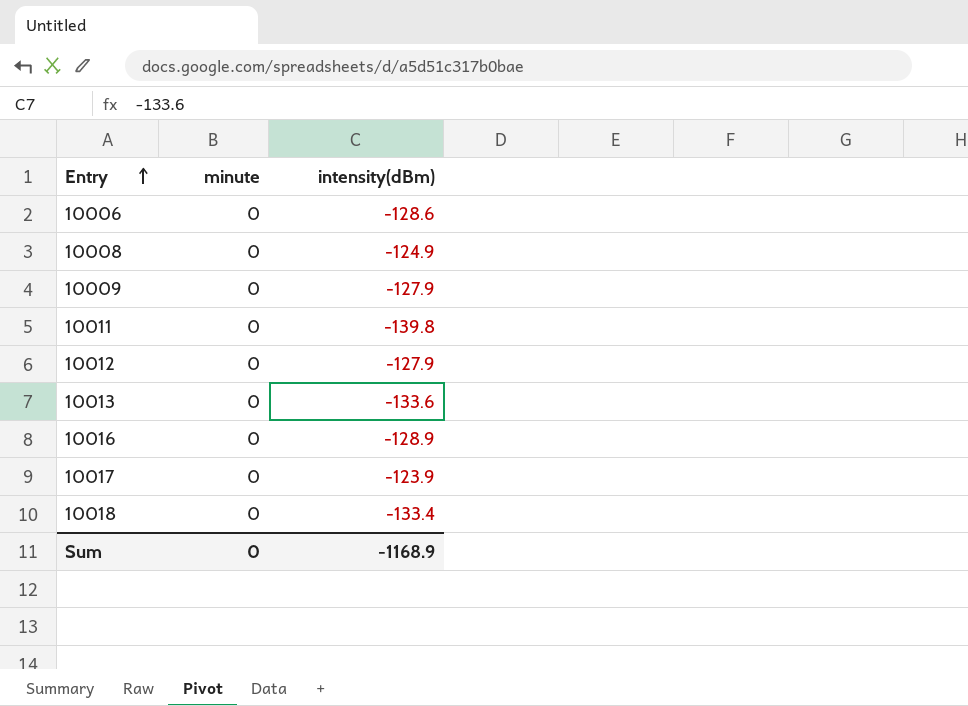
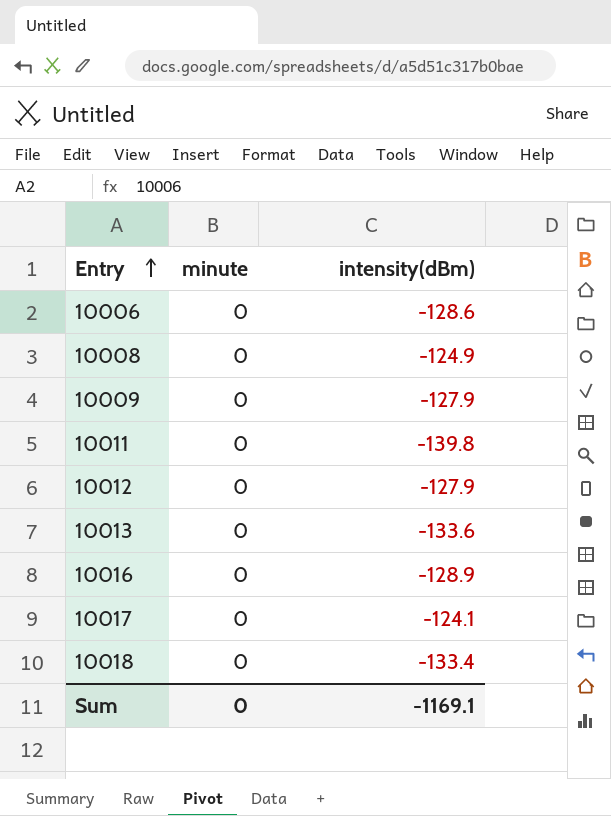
10017 | intensity(dBm): -123.9 -> -124.1
Sum | intensity(dBm): -1168.9 -> -1169.1

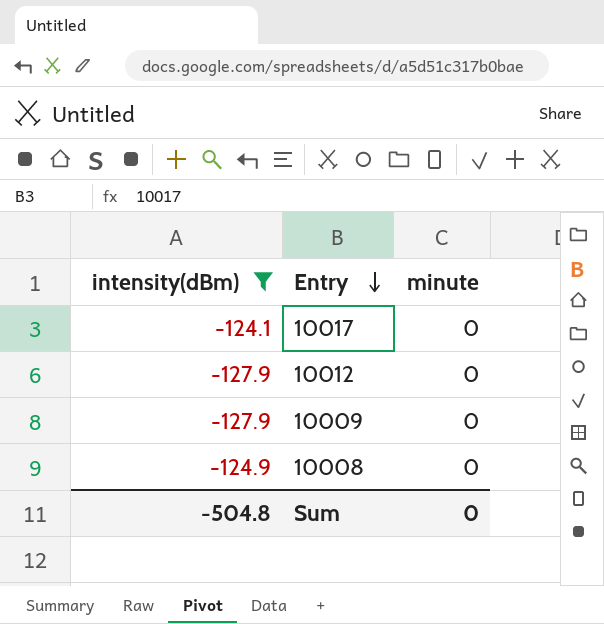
filter: none -> intensity(dBm) >= -127.9
row order: Entry ascending -> Entry descending
column intensity(dBm) | position: 3 -> 1
Sum | intensity(dBm): -1169.1 -> -504.8

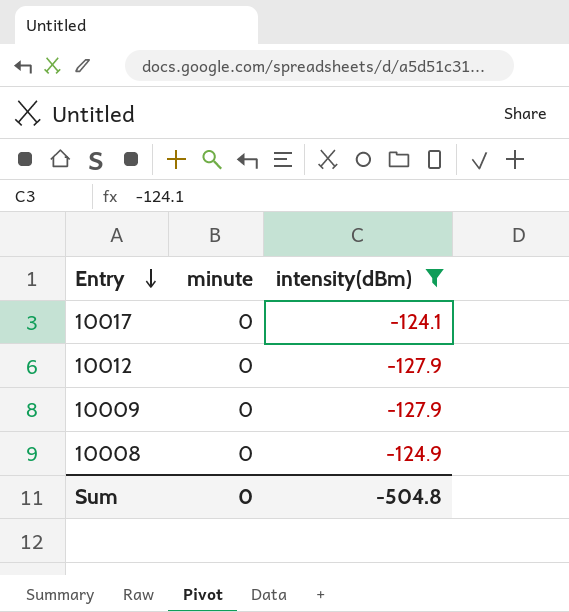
column intensity(dBm) | position: 1 -> 3

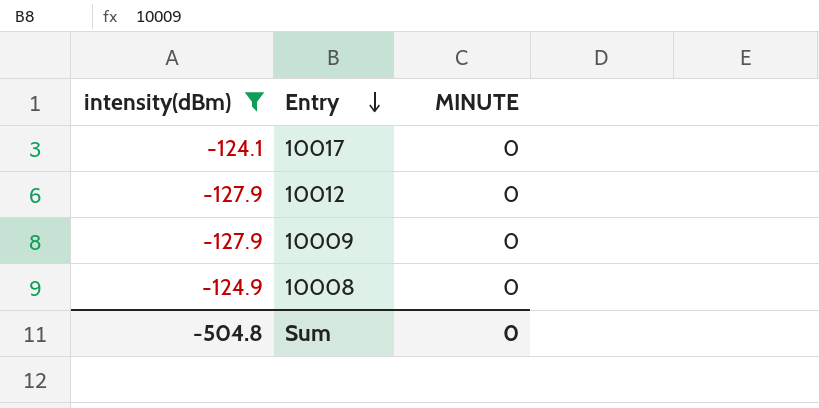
column intensity(dBm) | position: 3 -> 1
column name: minute -> MINUTE

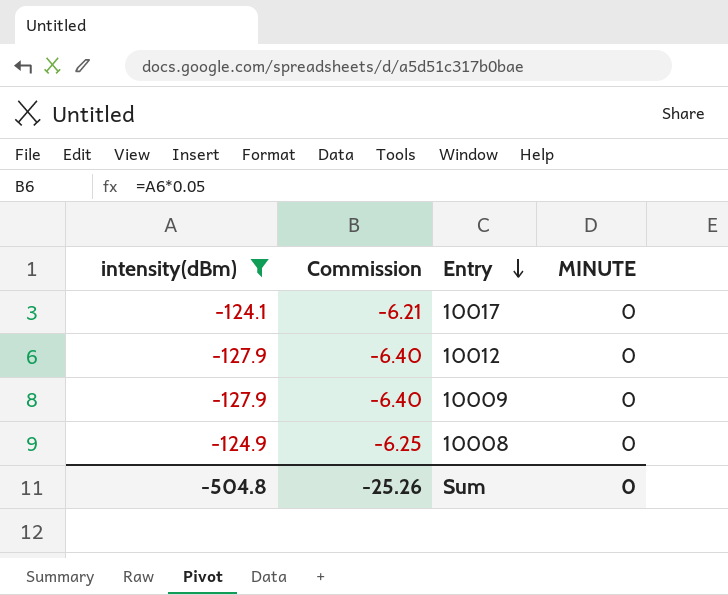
column Commission | formula: none -> [intensity(dBm)] * 0.05

